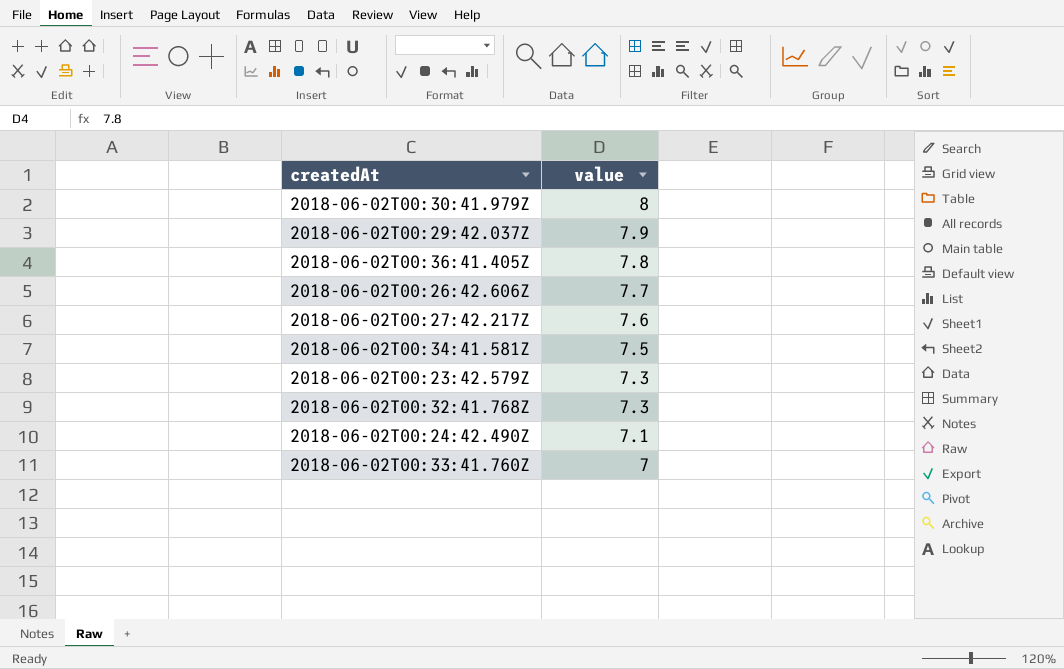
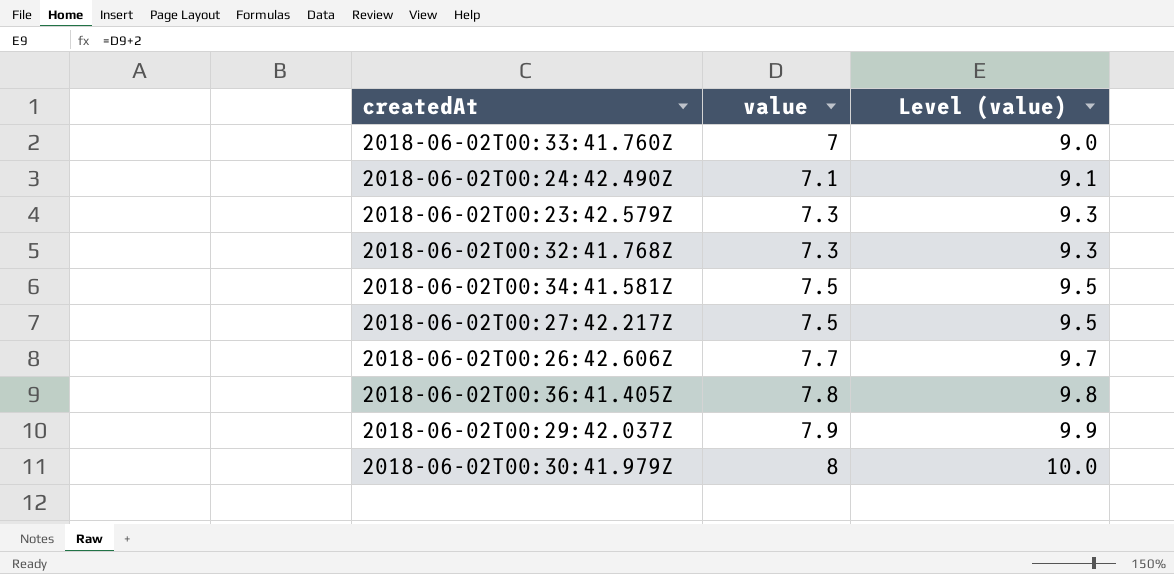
row order: value descending -> value ascending
column Level (value) | formula: none -> [value] + 2
2018-06-02T00:27:42.217Z | value: 7.6 -> 7.5

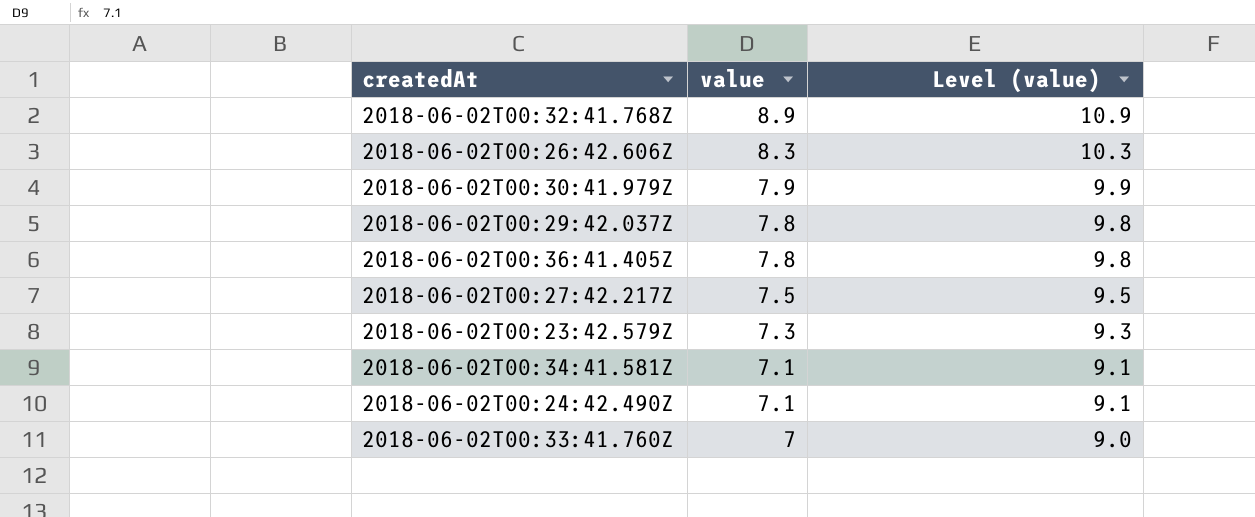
row order: value ascending -> value descending
2018-06-02T00:32:41.768Z | value: 7.3 -> 8.9
2018-06-02T00:32:41.768Z | Level (value): 9.3 -> 10.9
2018-06-02T00:26:42.606Z | value: 7.7 -> 8.3
2018-06-02T00:26:42.606Z | Level (value): 9.7 -> 10.3
2018-06-02T00:30:41.979Z | value: 8 -> 7.9
2018-06-02T00:30:41.979Z | Level (value): 10.0 -> 9.9
2018-06-02T00:29:42.037Z | value: 7.9 -> 7.8
2018-06-02T00:29:42.037Z | Level (value): 9.9 -> 9.8
2018-06-02T00:34:41.581Z | value: 7.5 -> 7.1
2018-06-02T00:34:41.581Z | Level (value): 9.5 -> 9.1

